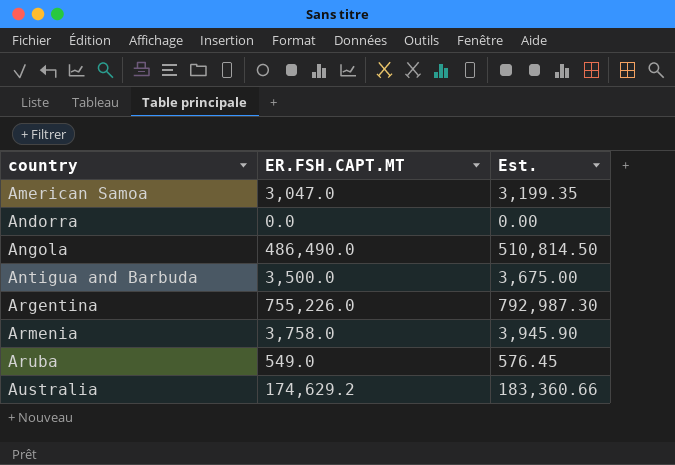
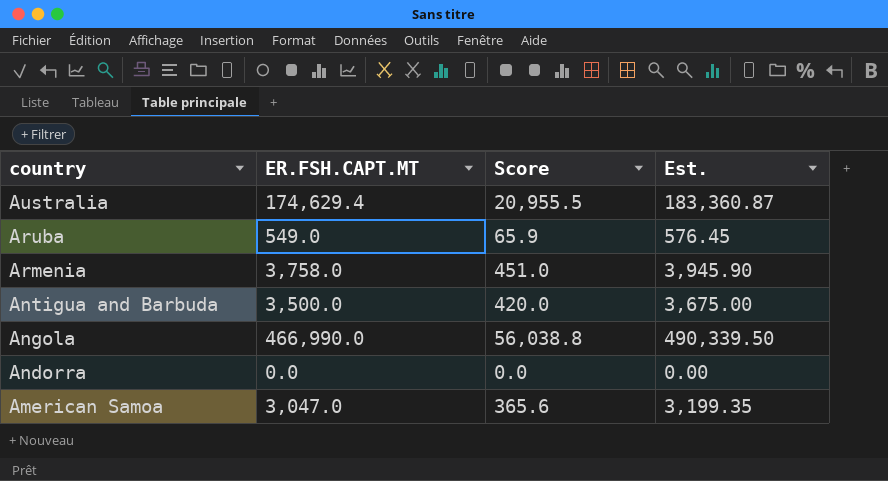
row order: country ascending -> country descending
column Score | formula: none -> [ER.FSH.CAPT.MT] * 0.12
row Argentina: 755,226.0 | 792,987.30 -> none
Australia | ER.FSH.CAPT.MT: 174,629.2 -> 174,629.4
Australia | Est.: 183,360.66 -> 183,360.87
Angola | ER.FSH.CAPT.MT: 486,490.0 -> 466,990.0
Angola | Est.: 510,814.50 -> 490,339.50

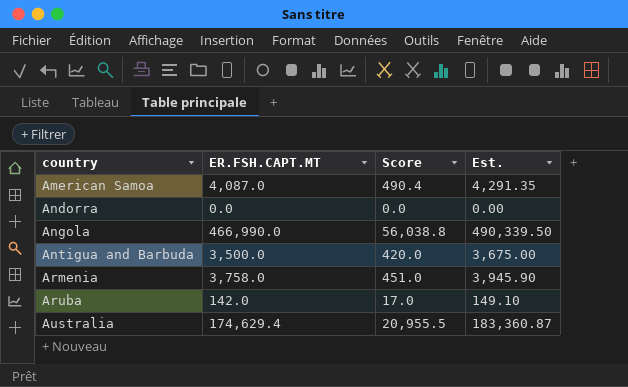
row order: country descending -> country ascending
American Samoa | ER.FSH.CAPT.MT: 3,047.0 -> 4,087.0
American Samoa | Score: 365.6 -> 490.4
American Samoa | Est.: 3,199.35 -> 4,291.35
Aruba | ER.FSH.CAPT.MT: 549.0 -> 142.0
Aruba | Score: 65.9 -> 17.0
Aruba | Est.: 576.45 -> 149.10

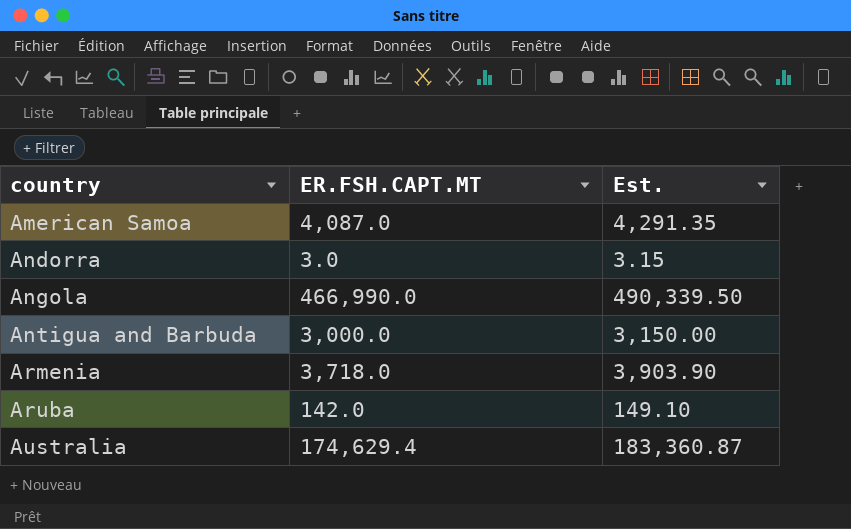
column Score | formula: [ER.FSH.CAPT.MT] * 0.12 -> none
Andorra | ER.FSH.CAPT.MT: 0.0 -> 3.0
Andorra | Est.: 0.00 -> 3.15
Antigua and Barbuda | ER.FSH.CAPT.MT: 3,500.0 -> 3,000.0
Antigua and Barbuda | Est.: 3,675.00 -> 3,150.00
Armenia | ER.FSH.CAPT.MT: 3,758.0 -> 3,718.0
Armenia | Est.: 3,945.90 -> 3,903.90

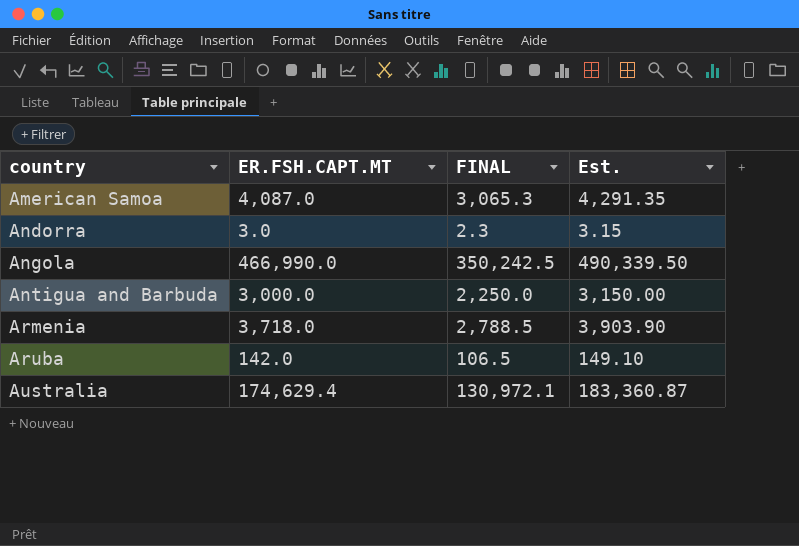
column FINAL | formula: none -> [ER.FSH.CAPT.MT] * 0.75

